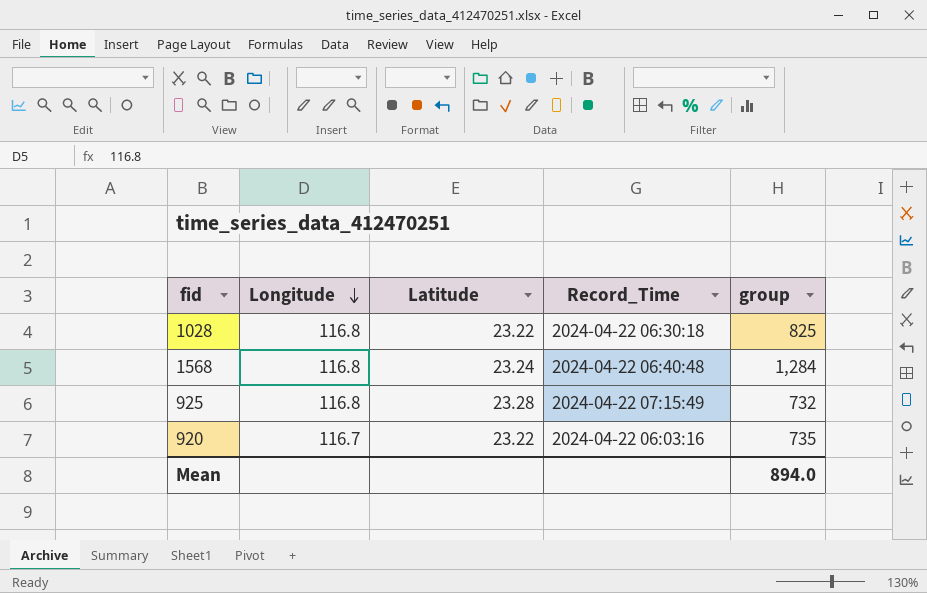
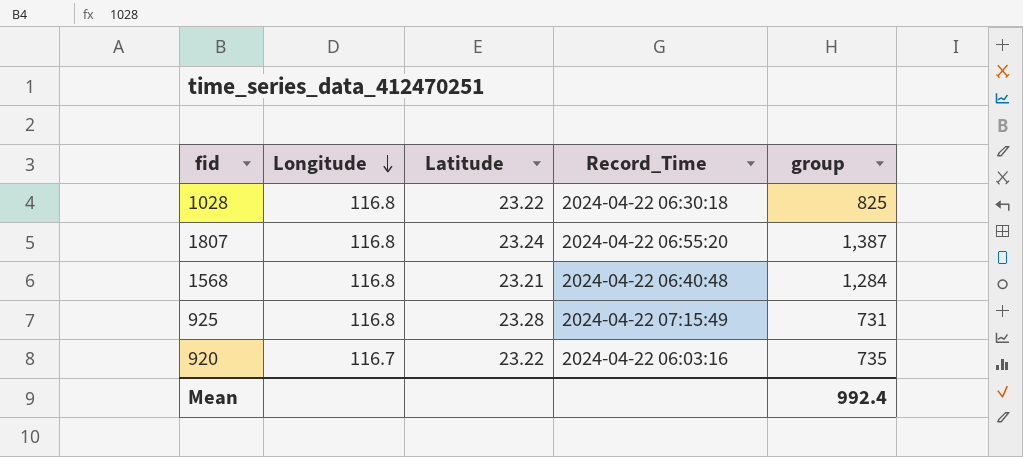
row 1807: none -> 116.8 | 23.24 | 2024-04-22 06:55:20 | 1,387
1568 | Latitude: 23.24 -> 23.21
925 | group: 732 -> 731
Mean | group: 894.0 -> 992.4

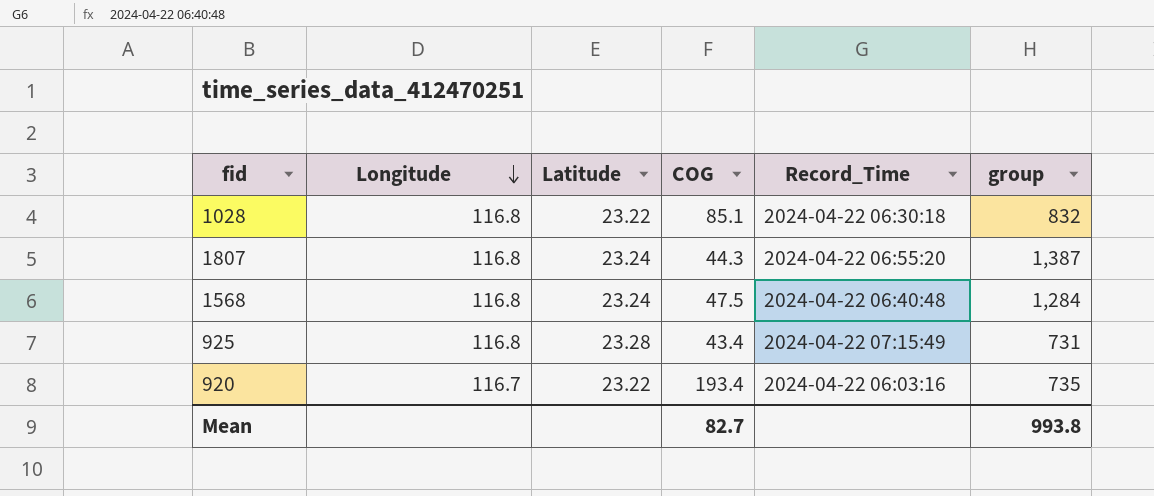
column COG | position: none -> 4
1028 | group: 825 -> 832
1568 | Latitude: 23.21 -> 23.24
Mean | group: 992.4 -> 993.8

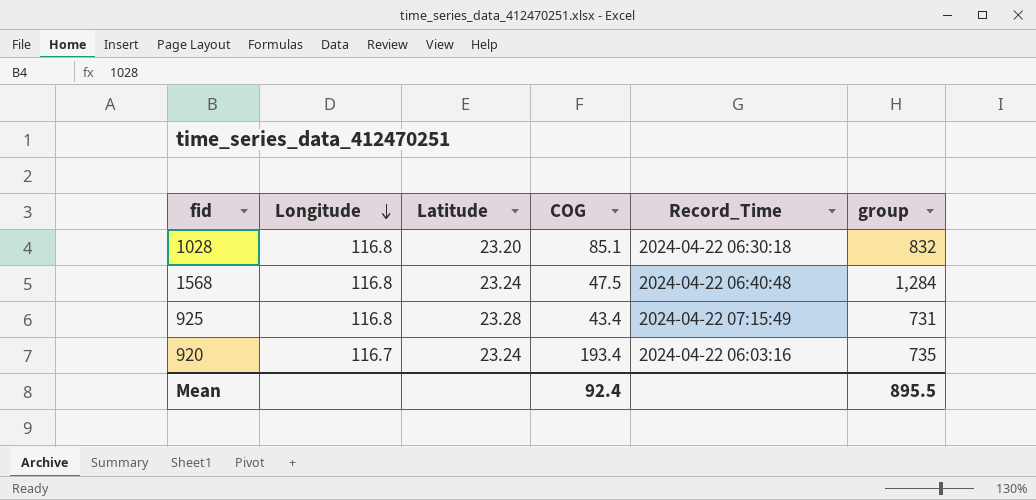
row 1807: 116.8 | 23.24 | 44.3 | 2024-04-22 06:55:20 | 1,387 -> none
1028 | Latitude: 23.22 -> 23.20
920 | Latitude: 23.22 -> 23.24
Mean | COG: 82.7 -> 92.4
Mean | group: 993.8 -> 895.5

